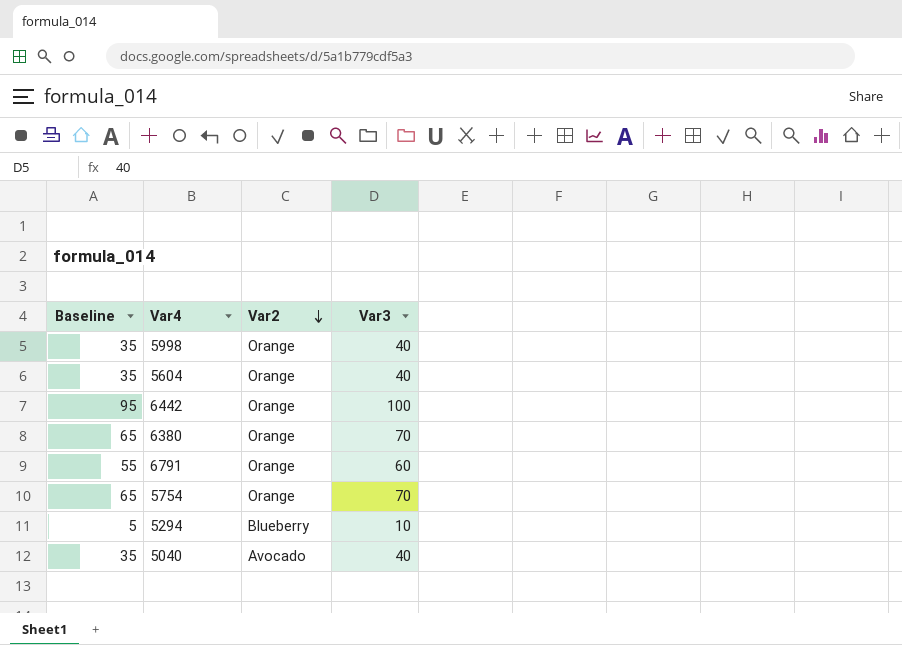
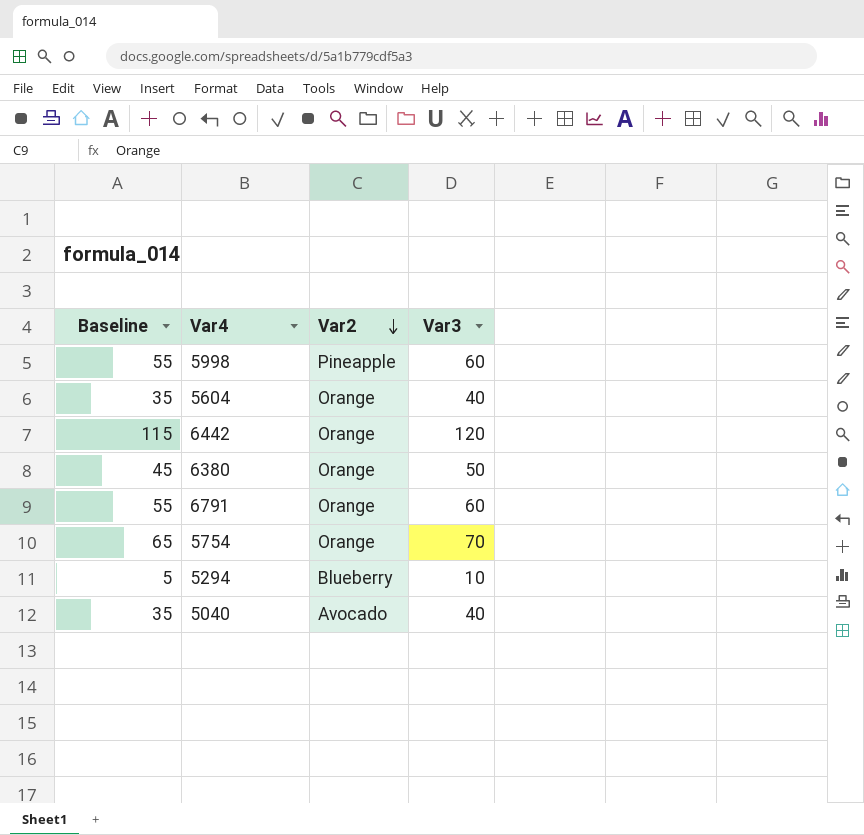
5998 | Baseline: 35 -> 55
5998 | Var2: Orange -> Pineapple
5998 | Var3: 40 -> 60
6442 | Baseline: 95 -> 115
6442 | Var3: 100 -> 120
6380 | Baseline: 65 -> 45
6380 | Var3: 70 -> 50

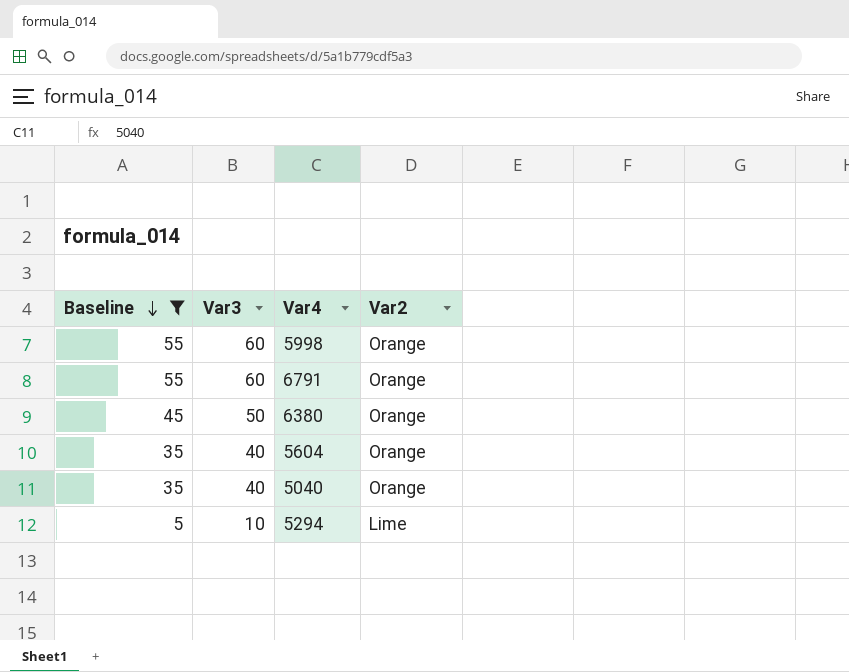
filter: none -> Baseline <= 55
row order: Var2 descending -> Baseline descending
column Var3 | position: 4 -> 2
5998 | Var2: Pineapple -> Orange
5040 | Var2: Avocado -> Orange
5294 | Var2: Blueberry -> Lime

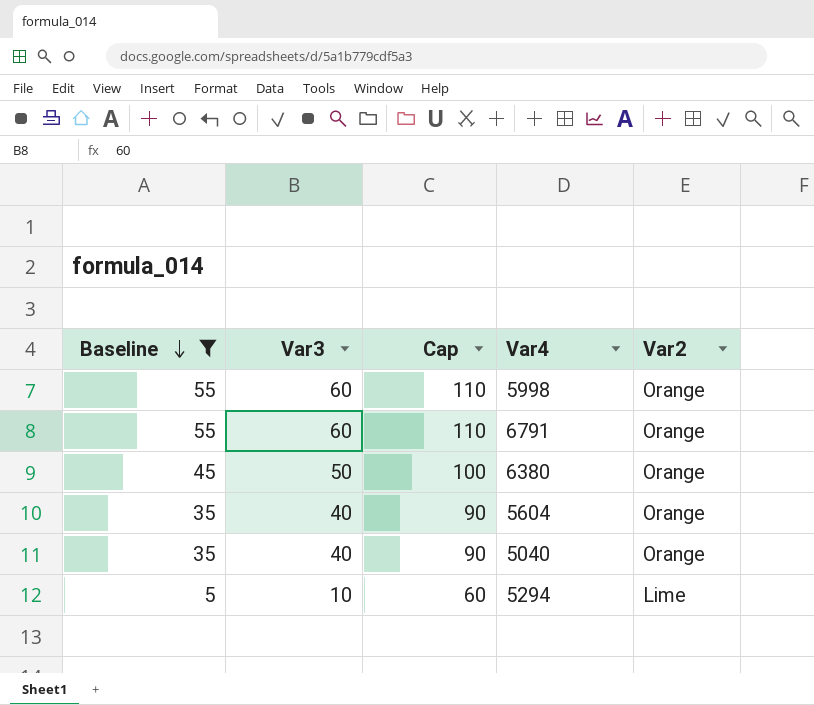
column Cap | formula: none -> [Var3] + 50

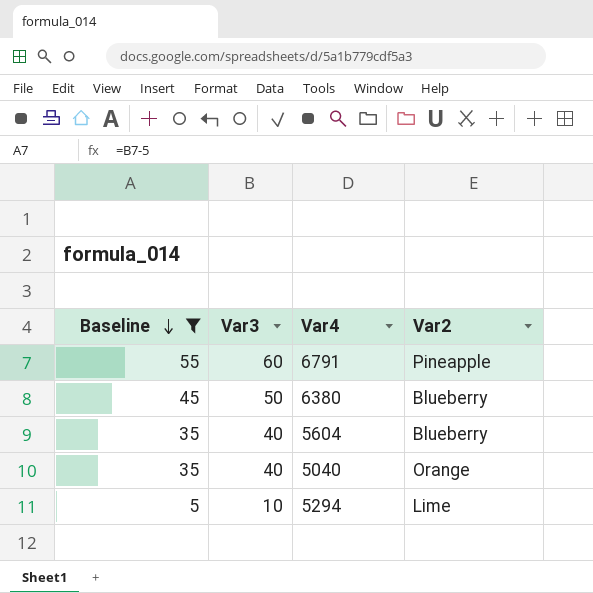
column Cap | formula: [Var3] + 50 -> none
row 5998: 55 | 60 | 110 | Orange -> none
6791 | Var2: Orange -> Pineapple
6380 | Var2: Orange -> Blueberry
5604 | Var2: Orange -> Blueberry

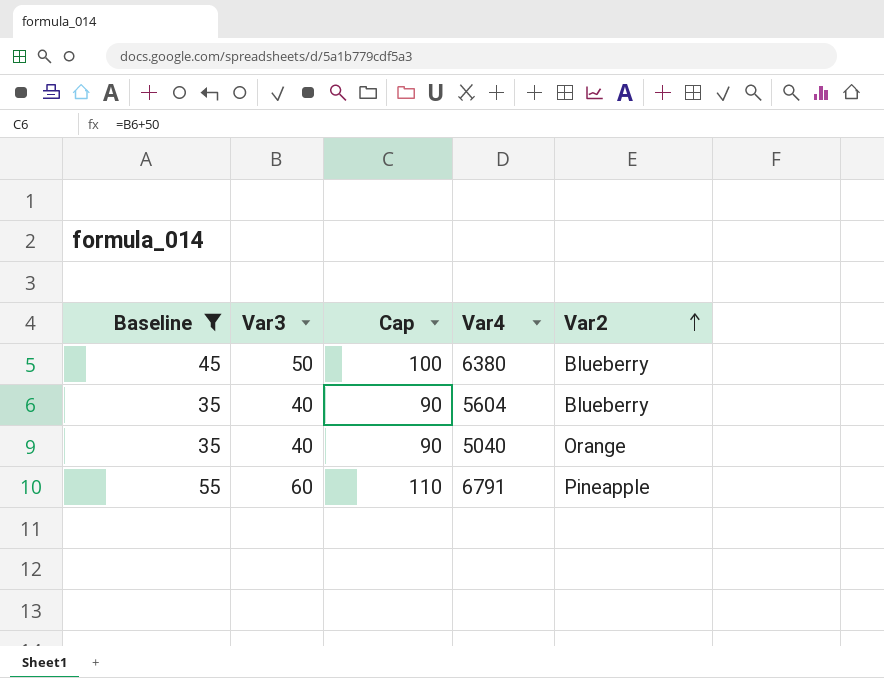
row order: Baseline descending -> Var2 ascending
column Cap | formula: none -> [Var3] + 50
row 5294: 5 | 10 | Lime -> none

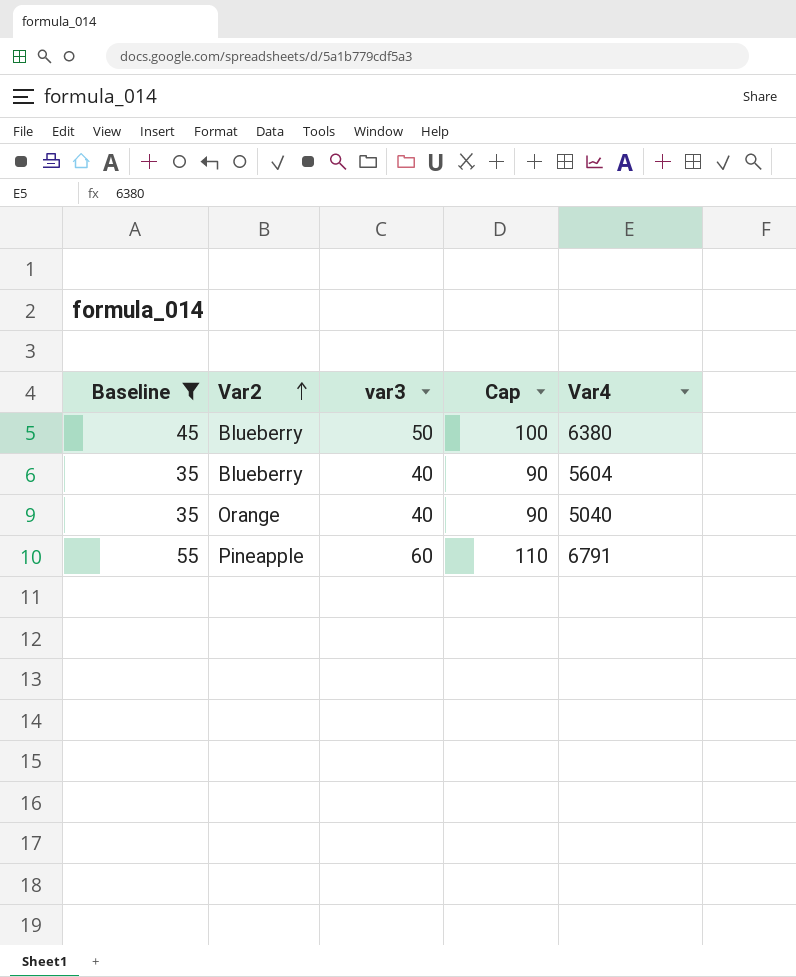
column Var2 | position: 5 -> 2
column name: Var3 -> var3

